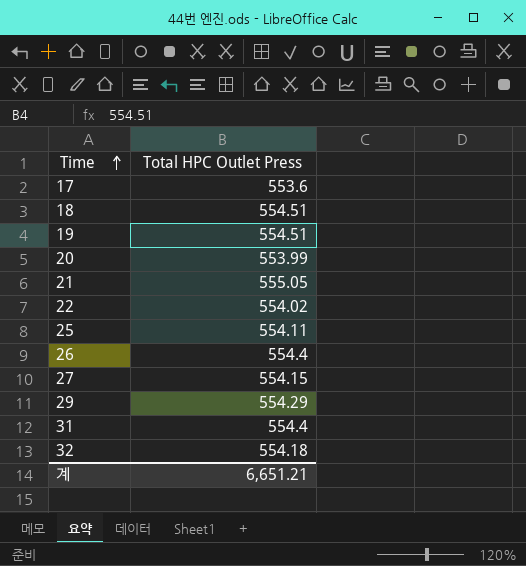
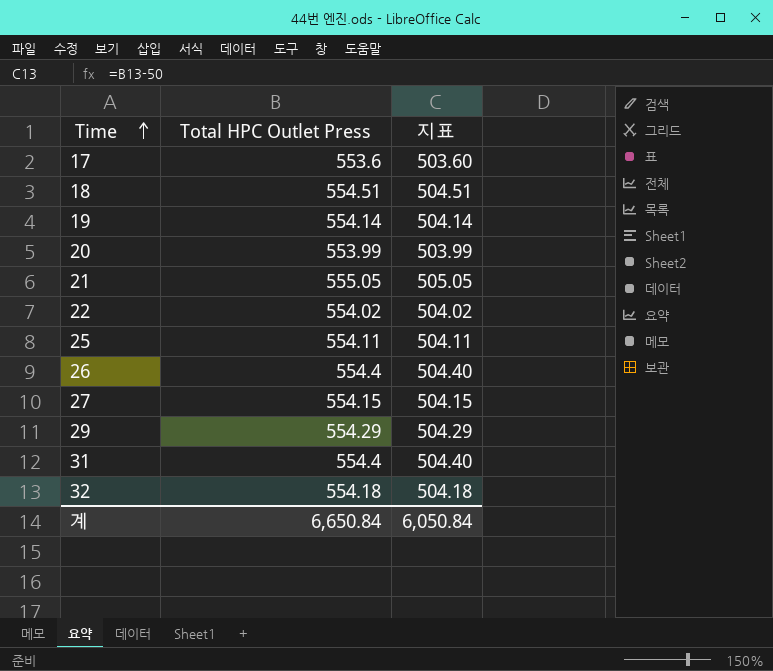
column 지표 | formula: none -> [Total HPC Outlet Press] - 50
19 | Total HPC Outlet Press: 554.51 -> 554.14
계 | Total HPC Outlet Press: 6,651.21 -> 6,650.84

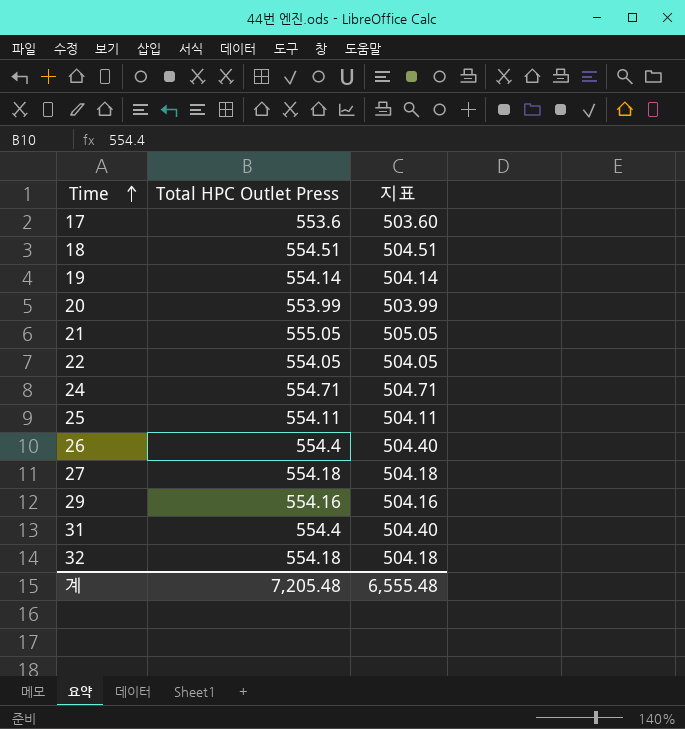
22 | Total HPC Outlet Press: 554.02 -> 554.05
22 | 지표: 504.02 -> 504.05
row 24: none -> 554.71 | 504.71
27 | Total HPC Outlet Press: 554.15 -> 554.18
27 | 지표: 504.15 -> 504.18
29 | Total HPC Outlet Press: 554.29 -> 554.16
29 | 지표: 504.29 -> 504.16
계 | Total HPC Outlet Press: 6,650.84 -> 7,205.48
계 | 지표: 6,050.84 -> 6,555.48

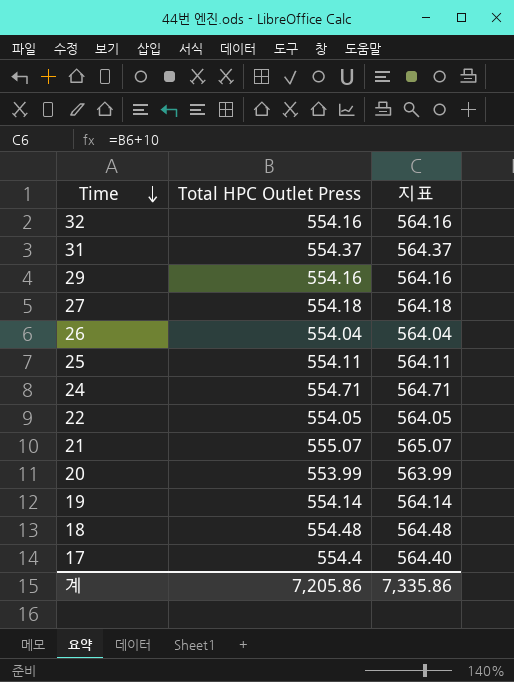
row order: Time ascending -> Time descending
column 지표 | formula: [Total HPC Outlet Press] - 50 -> [Total HPC Outlet Press] + 10
32 | Total HPC Outlet Press: 554.18 -> 554.16
31 | Total HPC Outlet Press: 554.4 -> 554.37
26 | Total HPC Outlet Press: 554.4 -> 554.04
21 | Total HPC Outlet Press: 555.05 -> 555.07
18 | Total HPC Outlet Press: 554.51 -> 554.48
17 | Total HPC Outlet Press: 553.6 -> 554.4
계 | Total HPC Outlet Press: 7,205.48 -> 7,205.86
계 | 지표: 6,555.48 -> 7,335.86

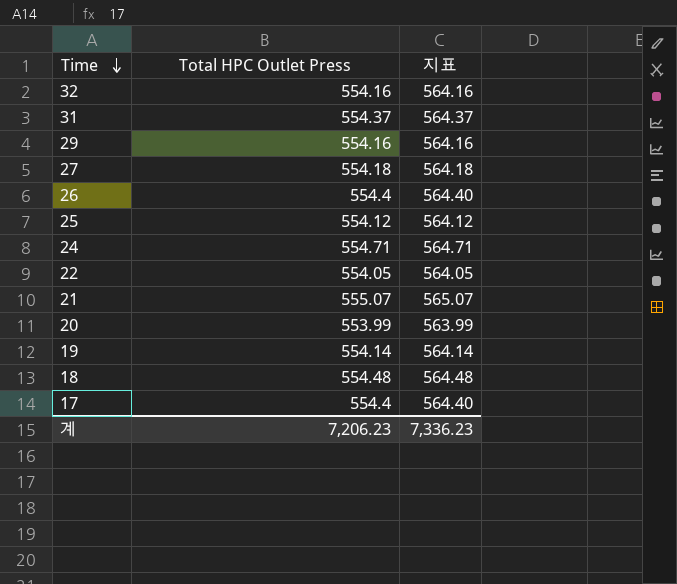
26 | Total HPC Outlet Press: 554.04 -> 554.4
26 | 지표: 564.04 -> 564.40
25 | Total HPC Outlet Press: 554.11 -> 554.12
25 | 지표: 564.11 -> 564.12
계 | Total HPC Outlet Press: 7,205.86 -> 7,206.23
계 | 지표: 7,335.86 -> 7,336.23

